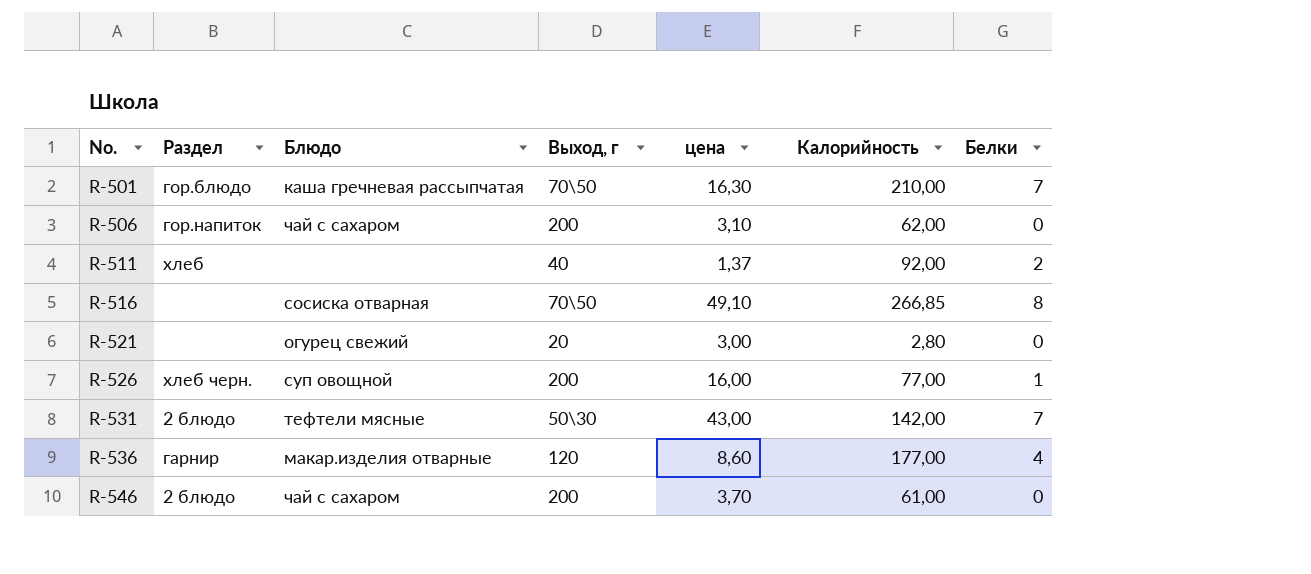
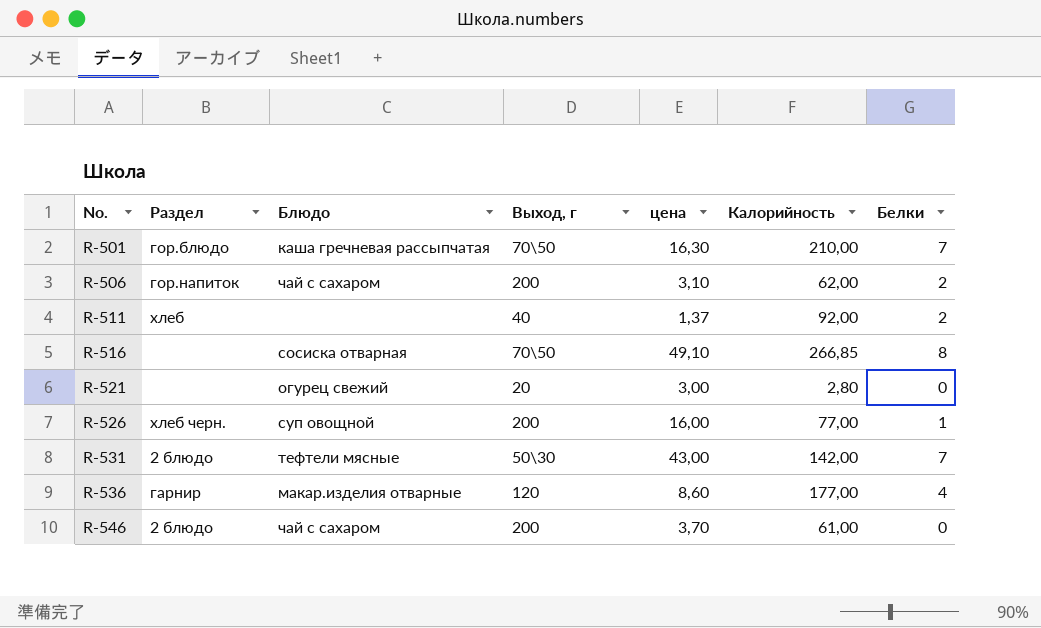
R-506 | Белки: 0 -> 2

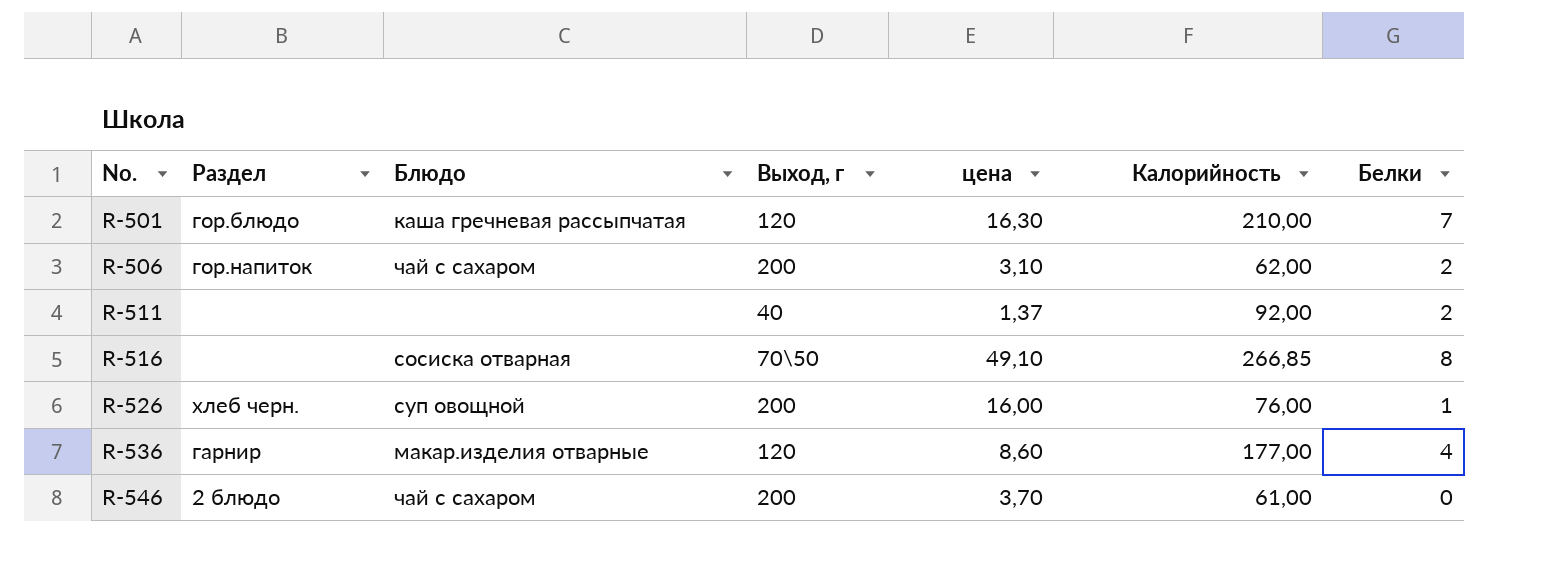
row R-521: none | огурец свежий | 20 | 3,00 | 2,80 | 0 -> none
row R-531: 2 блюдо | тефтели мясные | 50\30 | 43,00 | 142,00 | 7 -> none
R-501 | Выход, г: 70\50 -> 120
R-511 | Раздел: хлеб -> none
R-526 | Калорийность: 77,00 -> 76,00

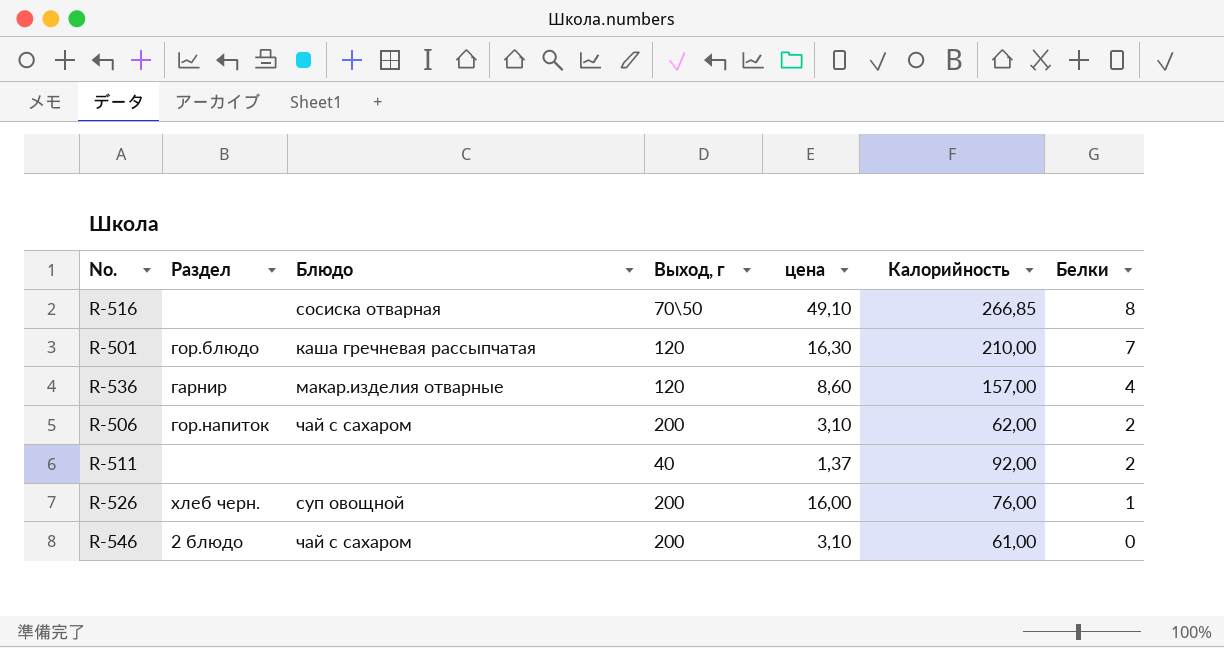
row order: No. ascending -> Белки descending
R-536 | Калорийность: 177,00 -> 157,00
R-546 | цена: 3,70 -> 3,10

